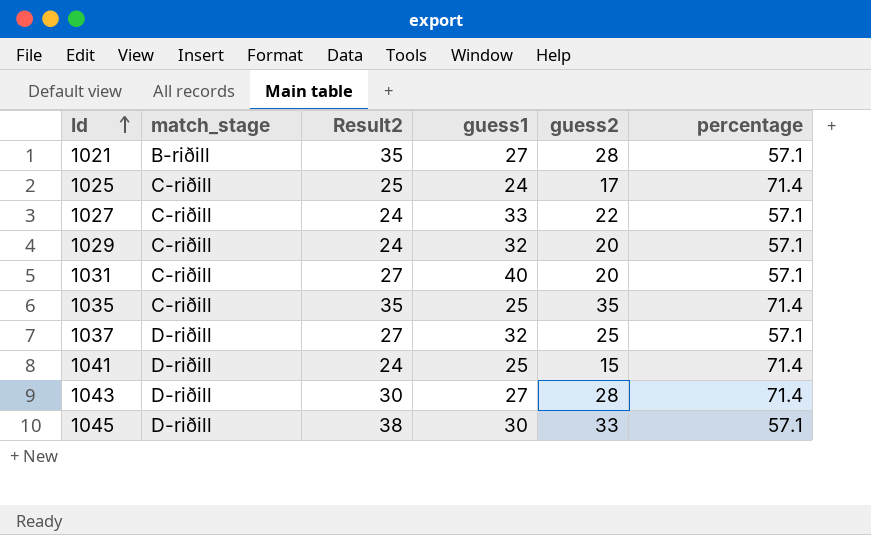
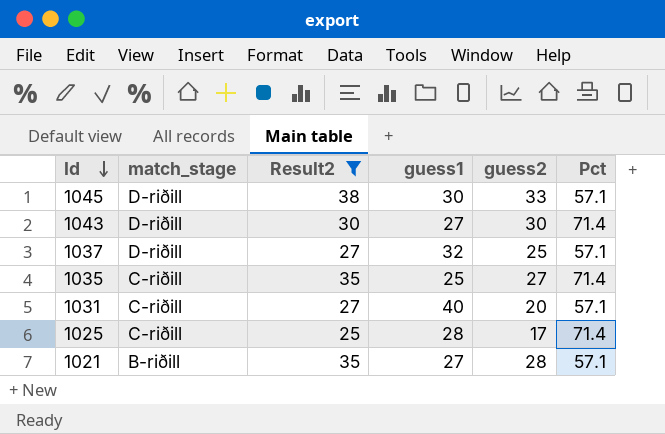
filter: none -> Result2 != 24
row order: Id ascending -> Id descending
column name: percentage -> Pct
1043 | guess2: 28 -> 30
1035 | guess2: 35 -> 27
1025 | guess1: 24 -> 28

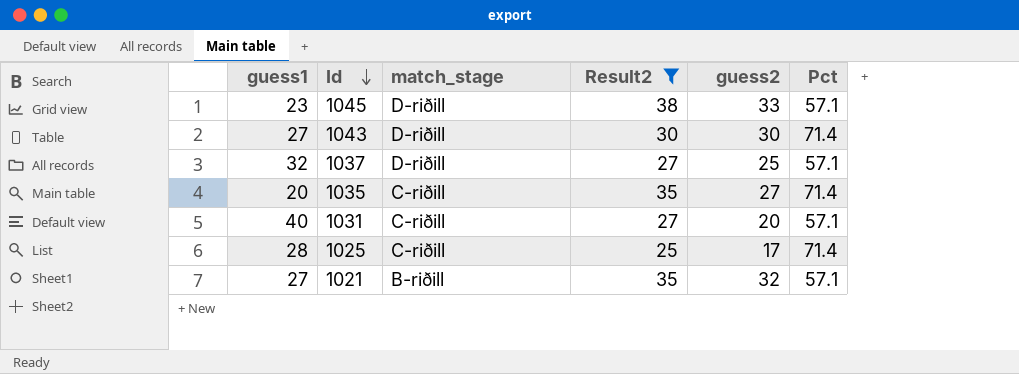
column guess1 | position: 4 -> 1
1045 | guess1: 30 -> 23
1035 | guess1: 25 -> 20
1021 | guess2: 28 -> 32

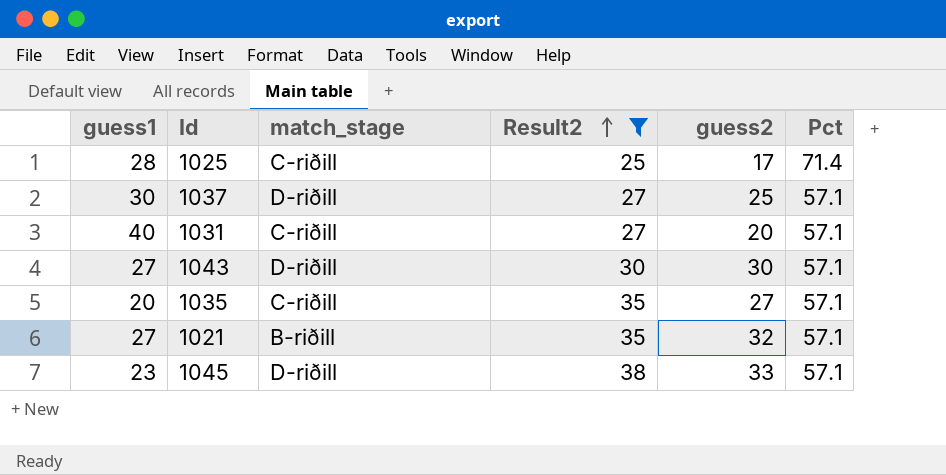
row order: Id descending -> Result2 ascending
1037 | guess1: 32 -> 30
1043 | Pct: 71.4 -> 57.1
1035 | Pct: 71.4 -> 57.1

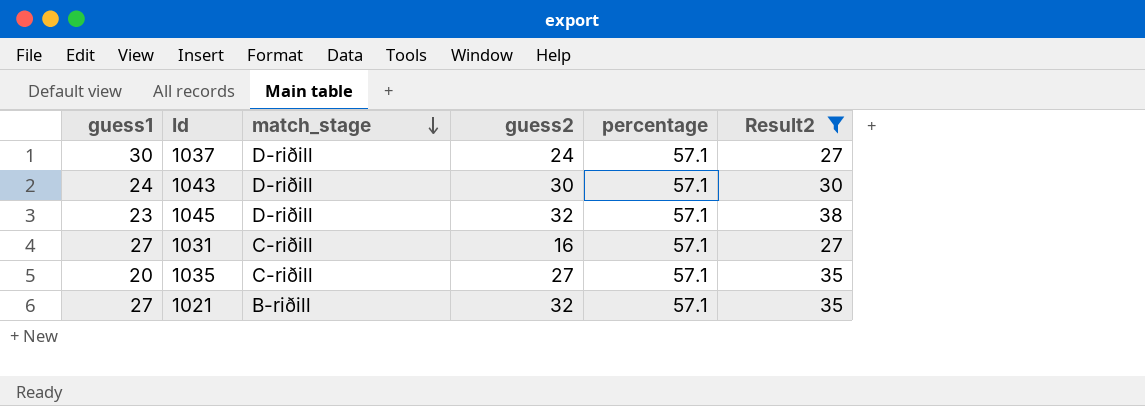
row order: Result2 ascending -> match_stage descending
column name: Pct -> percentage
column Result2 | position: 4 -> 6
row 1025: 28 | C-riðill | 25 | 17 | 71.4 -> none
1037 | guess2: 25 -> 24
1043 | guess1: 27 -> 24
1045 | guess2: 33 -> 32
1031 | guess1: 40 -> 27
1031 | guess2: 20 -> 16

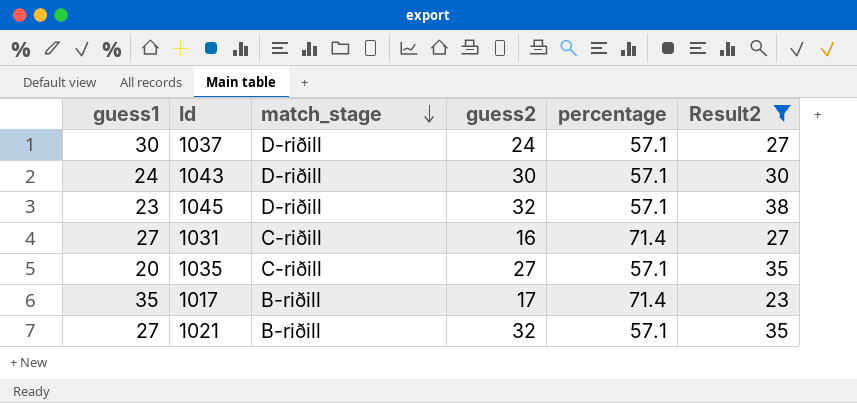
1031 | percentage: 57.1 -> 71.4
row 1017: none -> 35 | B-riðill | 17 | 71.4 | 23

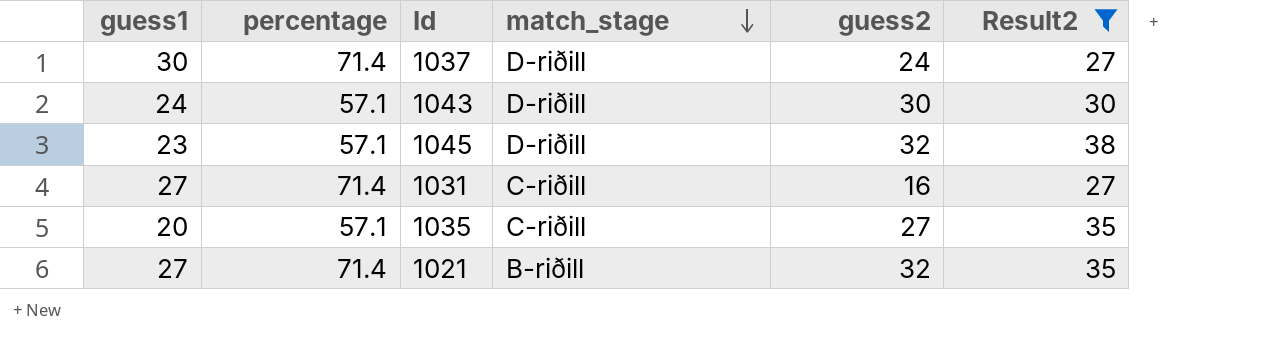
column percentage | position: 5 -> 2
row 1017: 35 | B-riðill | 17 | 71.4 | 23 -> none
1037 | percentage: 57.1 -> 71.4
1021 | percentage: 57.1 -> 71.4

